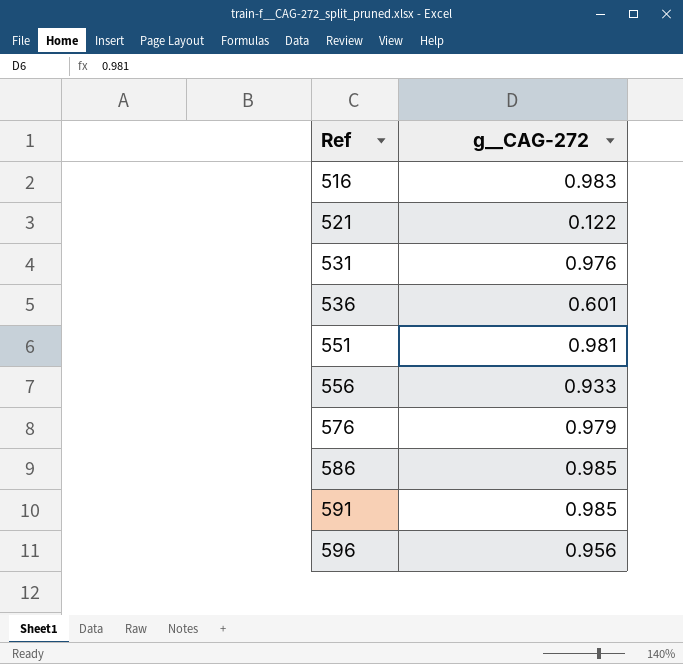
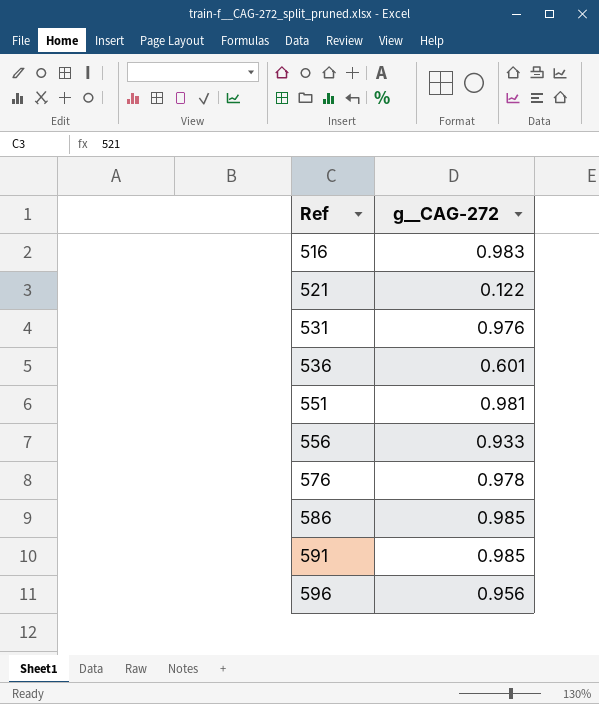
576 | g__CAG-272: 0.979 -> 0.978

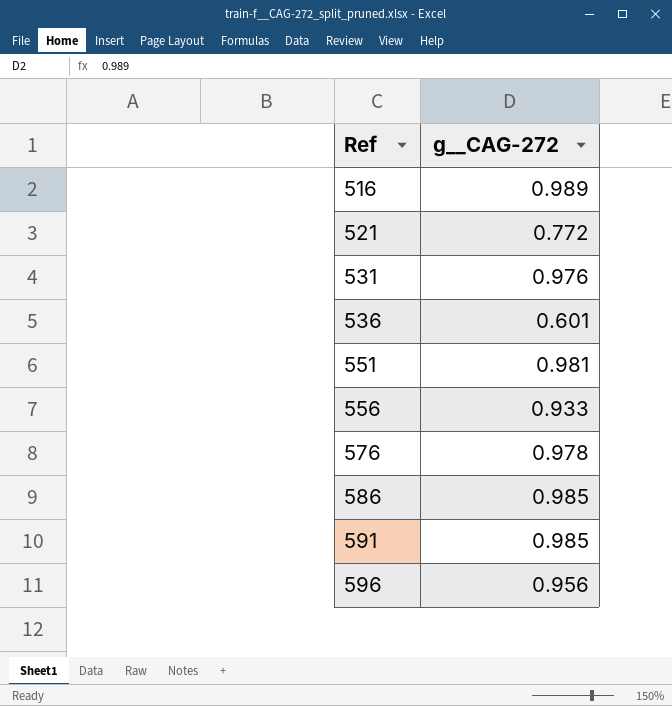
516 | g__CAG-272: 0.983 -> 0.989
521 | g__CAG-272: 0.122 -> 0.772

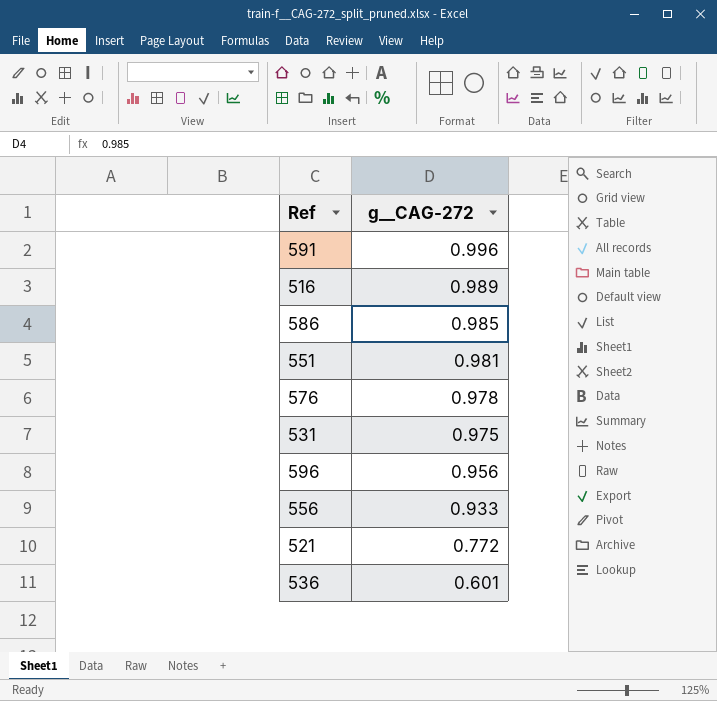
row order: Ref ascending -> g__CAG-272 descending
591 | g__CAG-272: 0.985 -> 0.996
531 | g__CAG-272: 0.976 -> 0.975

